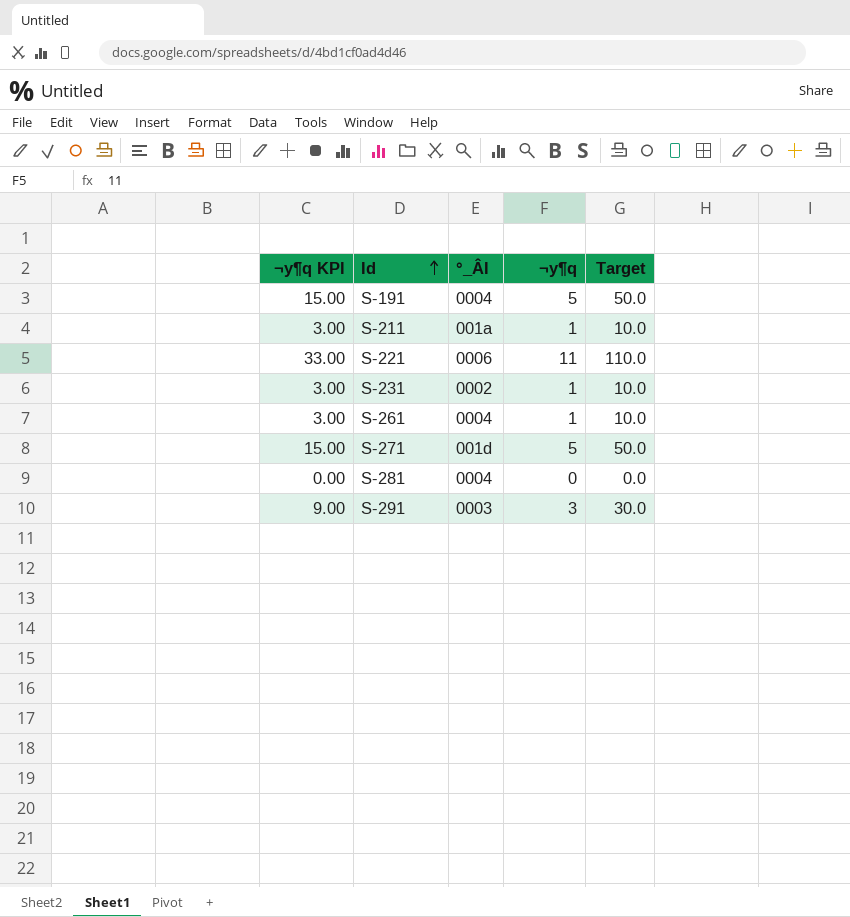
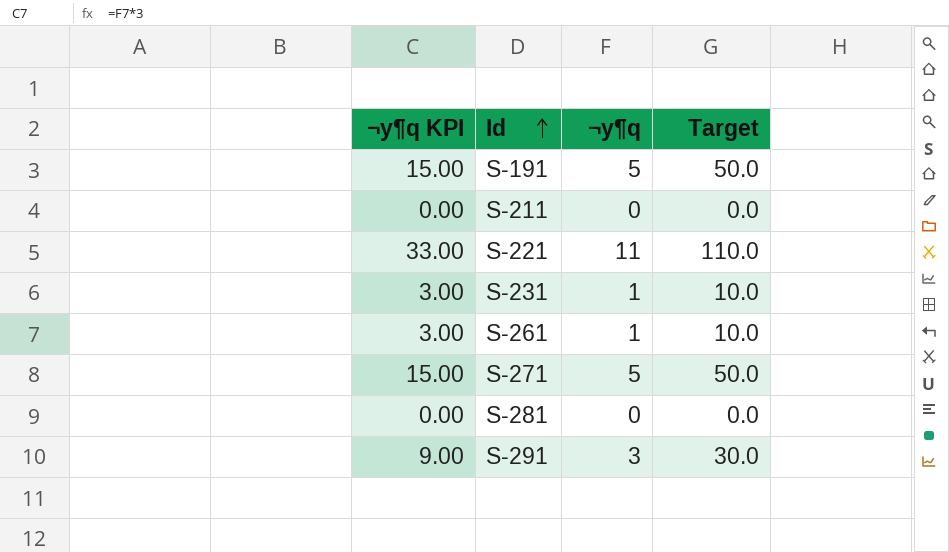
column °_ÂI | position: 3 -> none
S-211 | ¬y¶q KPI: 3.00 -> 0.00
S-211 | ¬y¶q: 1 -> 0
S-211 | Target: 10.0 -> 0.0

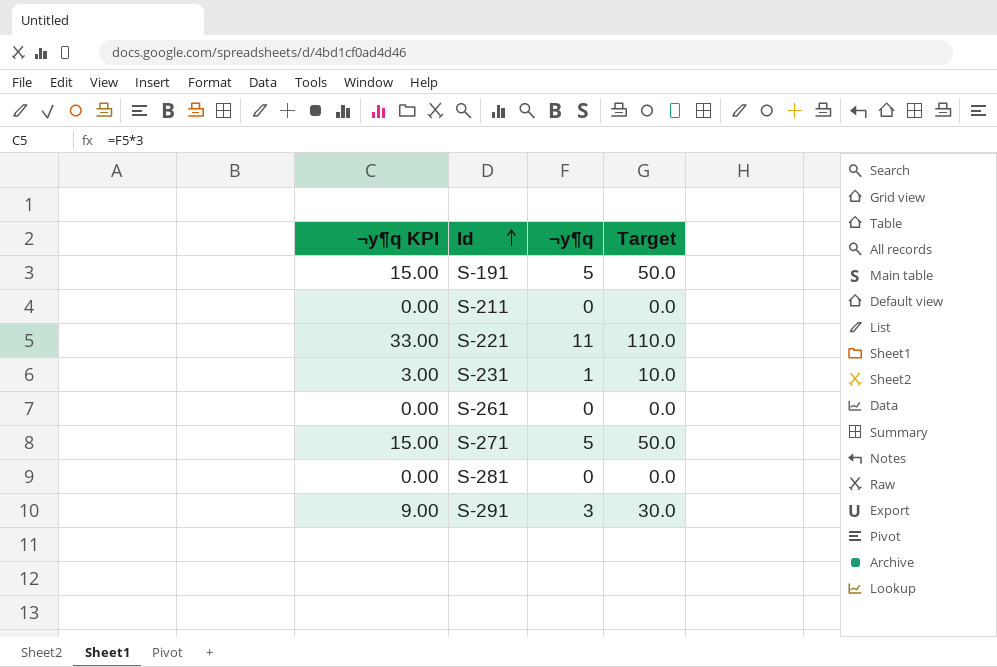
S-261 | ¬y¶q KPI: 3.00 -> 0.00
S-261 | ¬y¶q: 1 -> 0
S-261 | Target: 10.0 -> 0.0

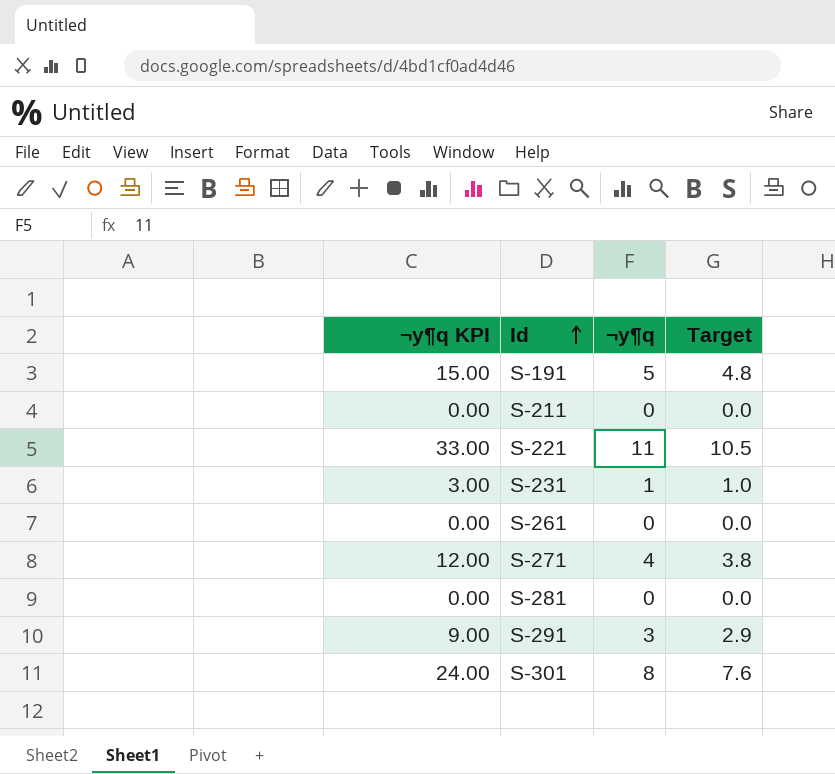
column Target | formula: [¬y¶q] * 10 -> [¬y¶q] * 0.95
S-271 | ¬y¶q KPI: 15.00 -> 12.00
S-271 | ¬y¶q: 5 -> 4
row S-301: none -> 24.00 | 8 | 7.6

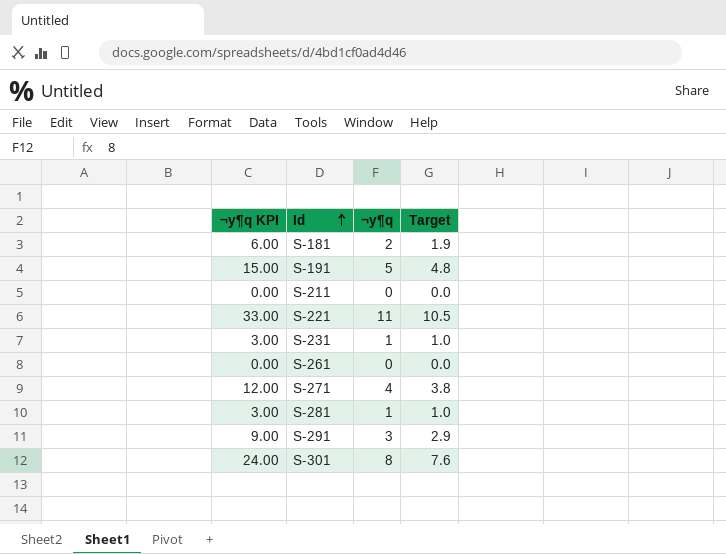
row S-181: none -> 6.00 | 2 | 1.9
S-281 | ¬y¶q KPI: 0.00 -> 3.00
S-281 | ¬y¶q: 0 -> 1
S-281 | Target: 0.0 -> 1.0

